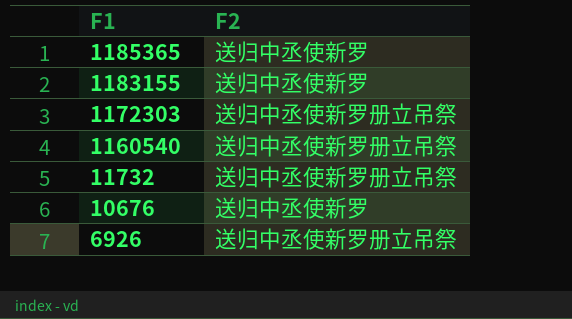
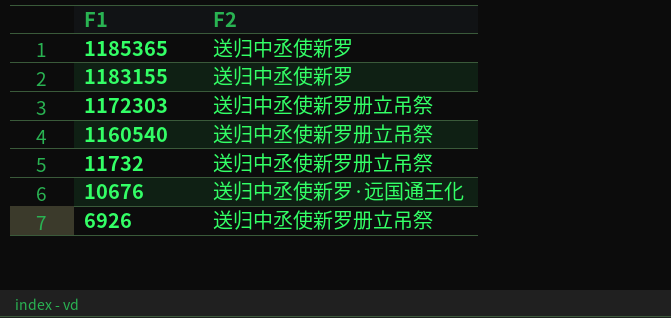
10676 | F2: 送归中丞使新罗 -> 送归中丞使新罗·远国通王化

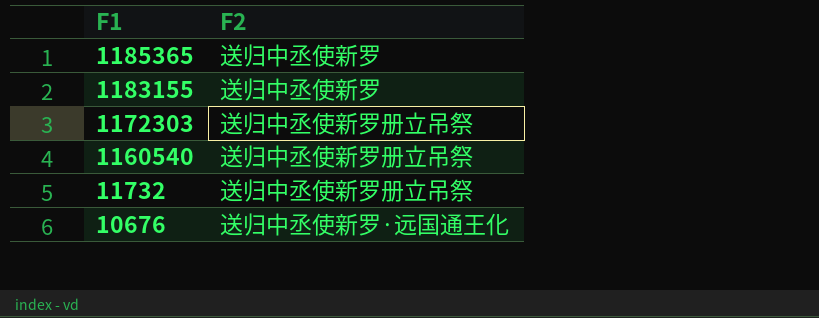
row 6926: 送归中丞使新罗册立吊祭 -> none

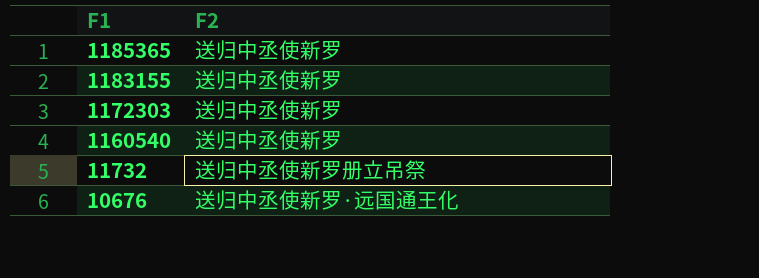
1172303 | F2: 送归中丞使新罗册立吊祭 -> 送归中丞使新罗
1160540 | F2: 送归中丞使新罗册立吊祭 -> 送归中丞使新罗

